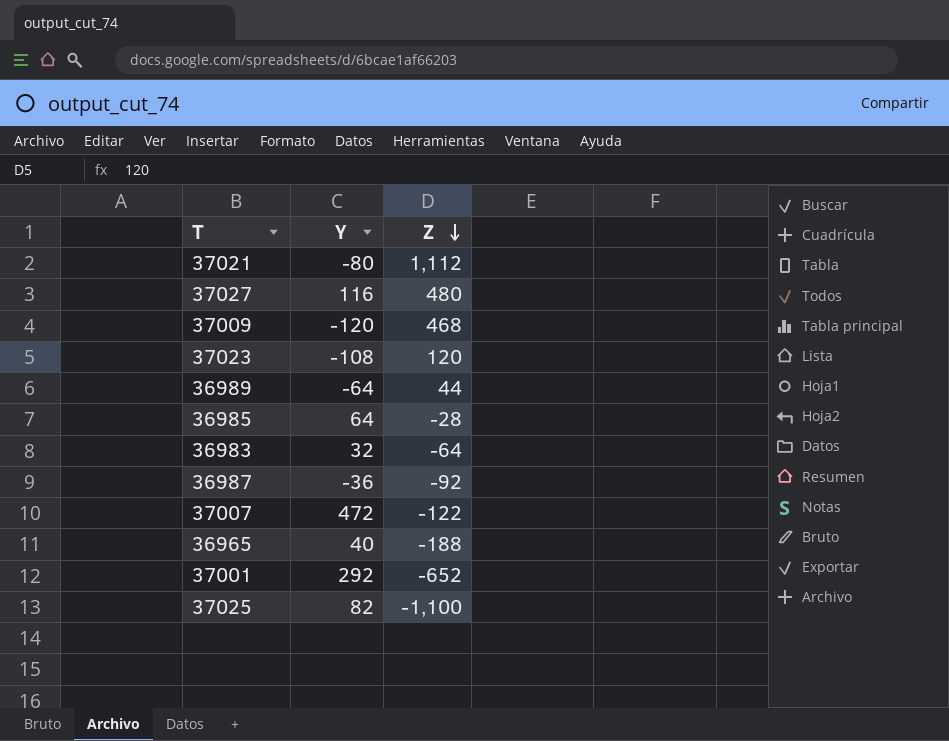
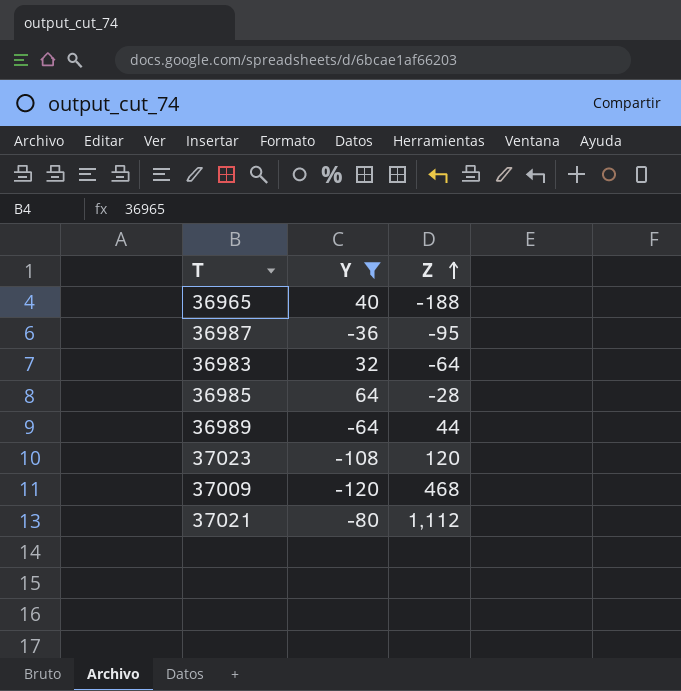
filter: none -> Y <= 64
row order: Z descending -> Z ascending
36987 | Z: -92 -> -95

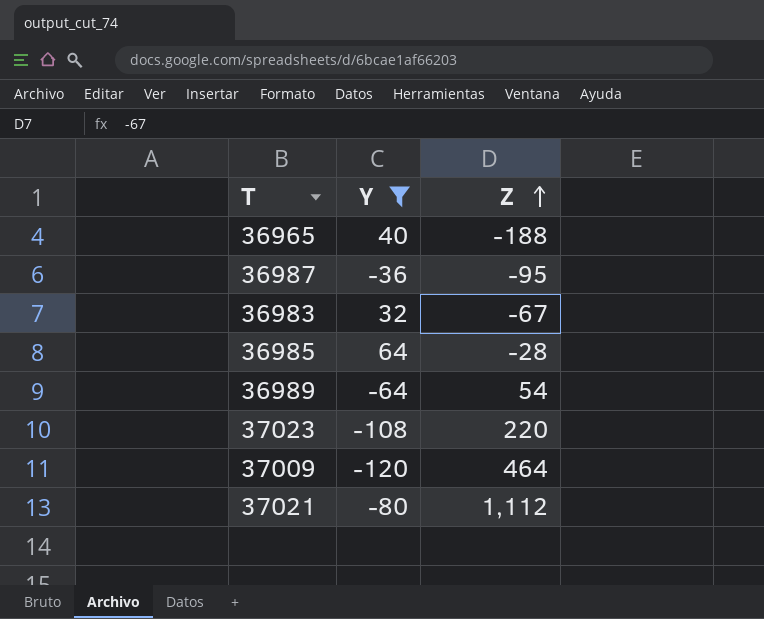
36983 | Z: -64 -> -67
36989 | Z: 44 -> 54
37023 | Z: 120 -> 220
37009 | Z: 468 -> 464

